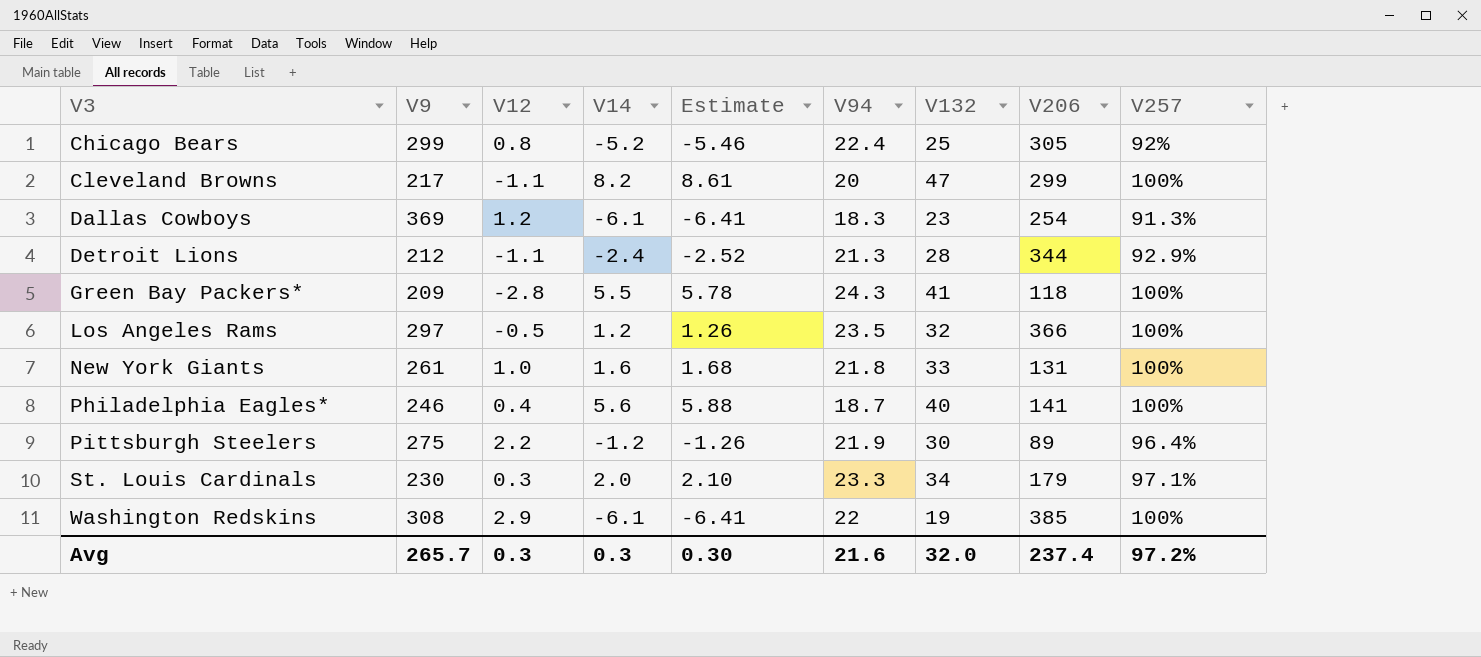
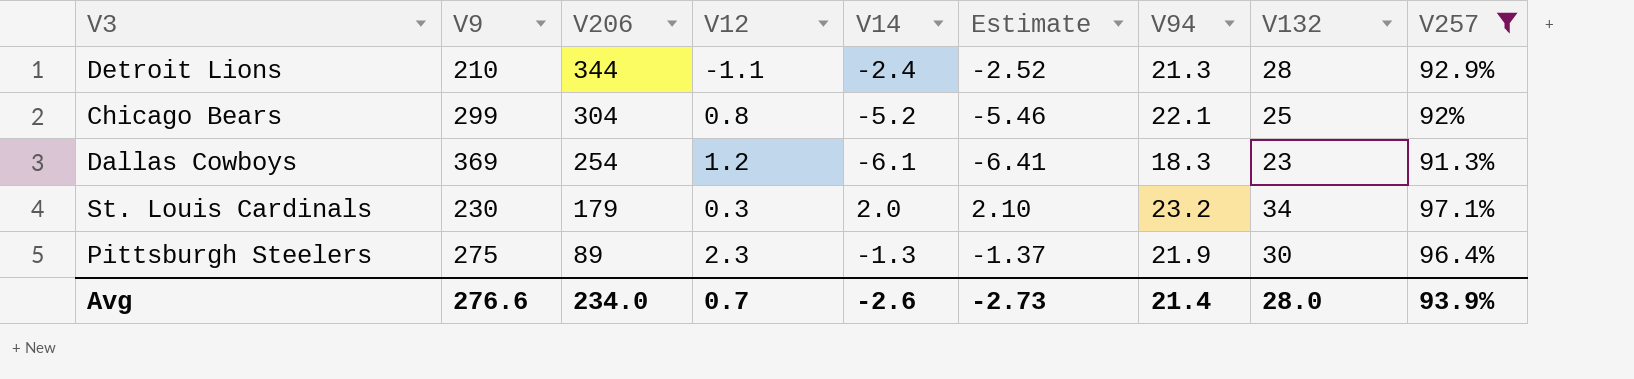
filter: none -> V257 != 100%
row order: V3 ascending -> V206 descending
column V206 | position: 8 -> 3
Detroit Lions | V9: 212 -> 210
Chicago Bears | V206: 305 -> 304
Chicago Bears | V94: 22.4 -> 22.1
St. Louis Cardinals | V94: 23.3 -> 23.2
Pittsburgh Steelers | V12: 2.2 -> 2.3
Pittsburgh Steelers | V14: -1.2 -> -1.3
Pittsburgh Steelers | Estimate: -1.26 -> -1.37
Avg | V9: 265.7 -> 276.6
Avg | V206: 237.4 -> 234.0
Avg | V12: 0.3 -> 0.7
Avg | V14: 0.3 -> -2.6
Avg | Estimate: 0.30 -> -2.73
Avg | V94: 21.6 -> 21.4
Avg | V132: 32.0 -> 28.0
Avg | V257: 97.2% -> 93.9%

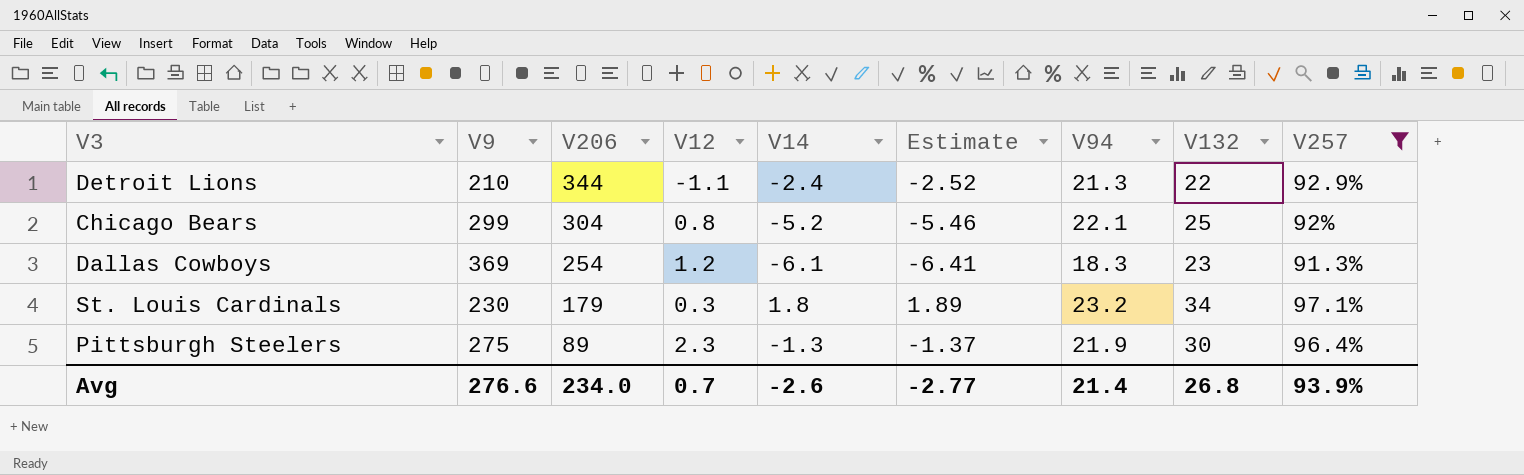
Detroit Lions | V132: 28 -> 22
St. Louis Cardinals | V14: 2.0 -> 1.8
St. Louis Cardinals | Estimate: 2.10 -> 1.89
Avg | Estimate: -2.73 -> -2.77
Avg | V132: 28.0 -> 26.8

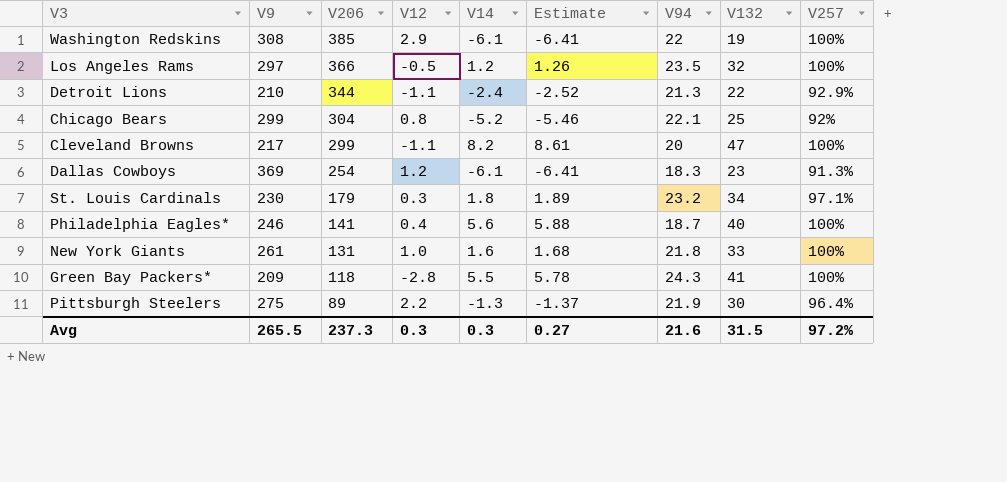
filter: V257 != 100% -> none
Pittsburgh Steelers | V12: 2.3 -> 2.2
Avg | V9: 276.6 -> 265.5
Avg | V206: 234.0 -> 237.3
Avg | V12: 0.7 -> 0.3
Avg | V14: -2.6 -> 0.3
Avg | Estimate: -2.77 -> 0.27
Avg | V94: 21.4 -> 21.6
Avg | V132: 26.8 -> 31.5
Avg | V257: 93.9% -> 97.2%

